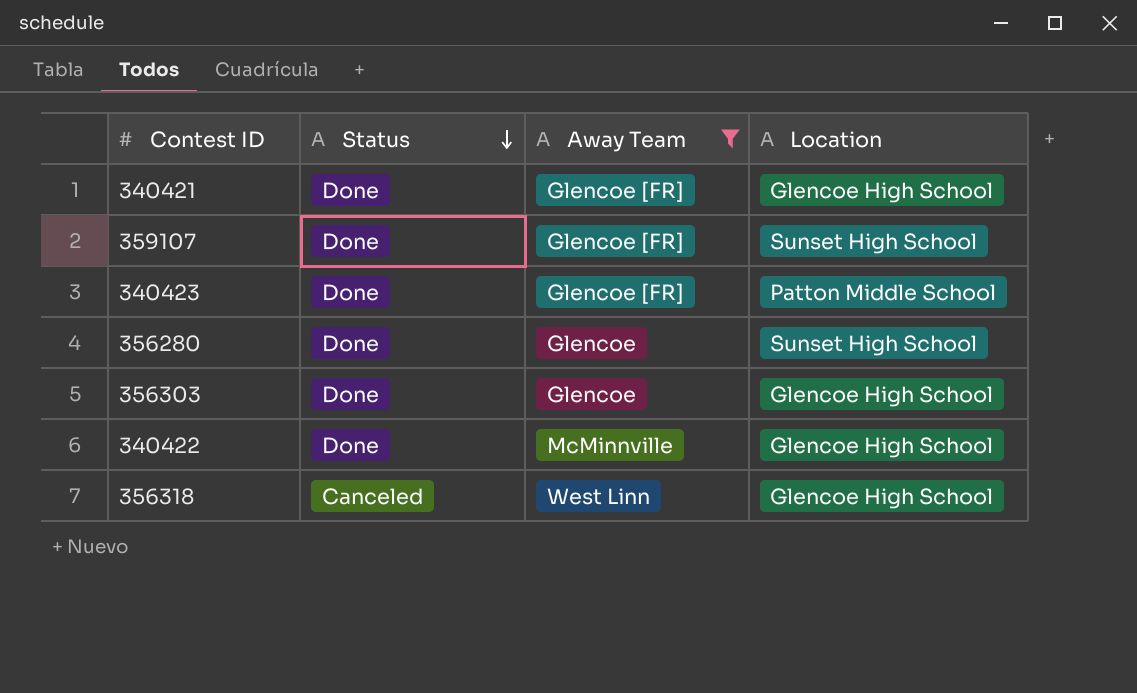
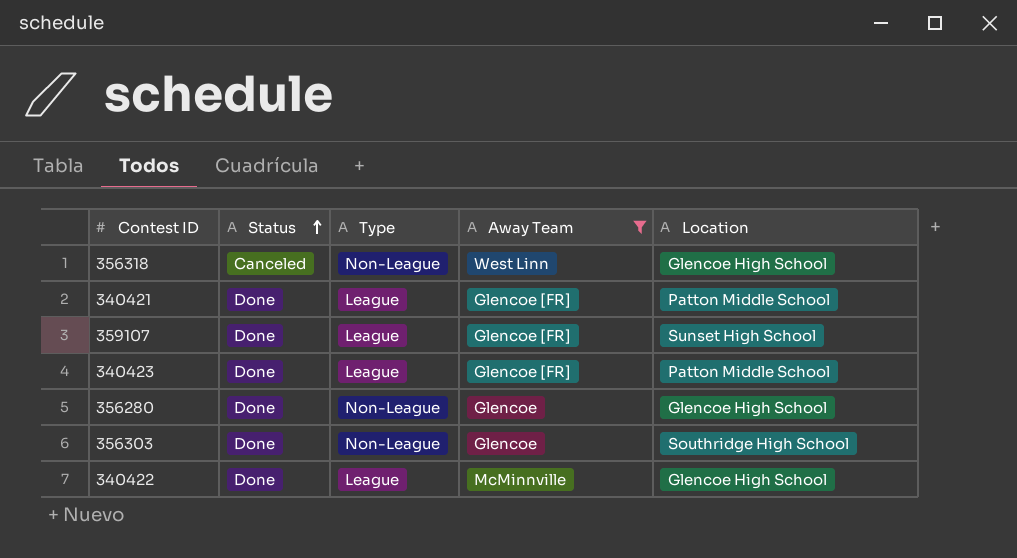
row order: Status descending -> Status ascending
column Type | position: none -> 3
340421 | Location: Glencoe High School -> Patton Middle School
356280 | Location: Sunset High School -> Glencoe High School
356303 | Location: Glencoe High School -> Southridge High School

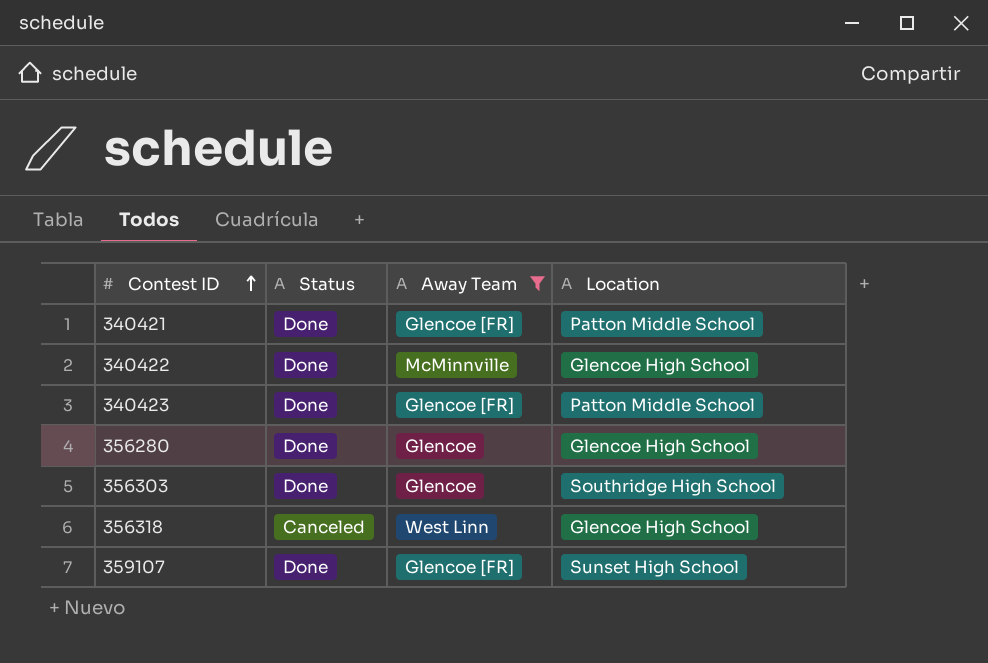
row order: Status ascending -> Contest ID ascending
column Type | position: 3 -> none

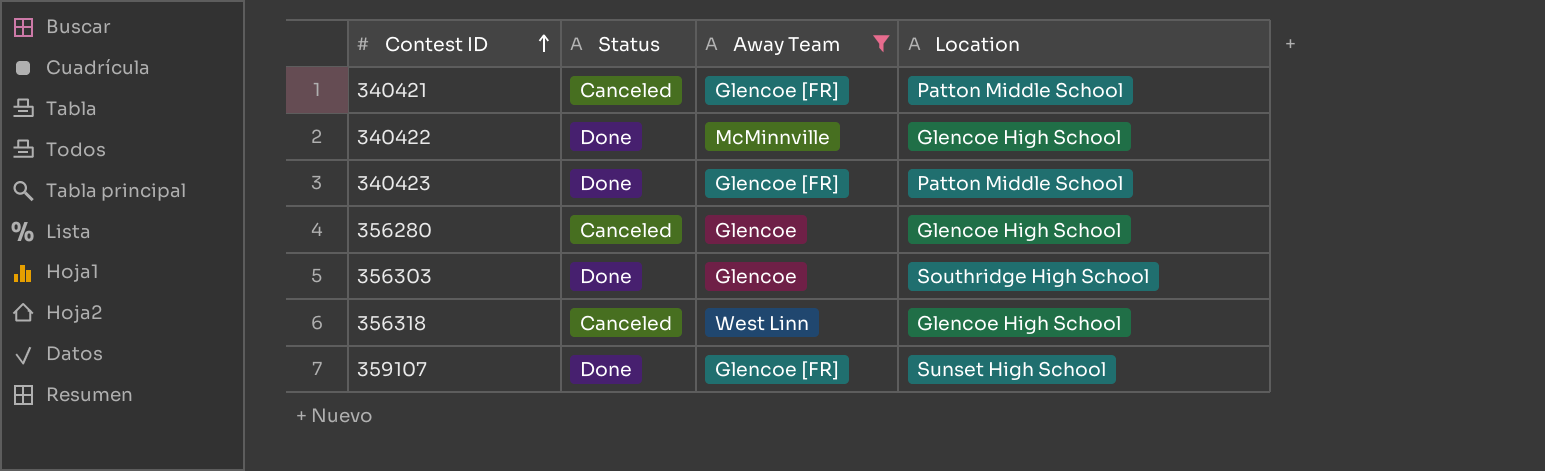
340421 | Status: Done -> Canceled
356280 | Status: Done -> Canceled

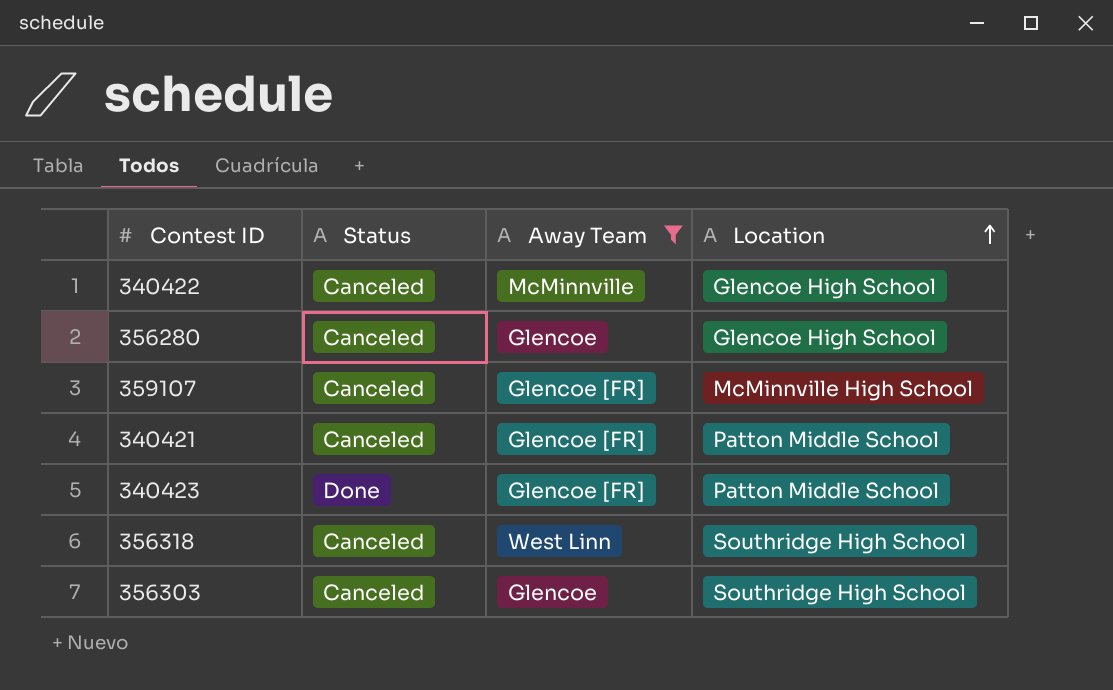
row order: Contest ID ascending -> Location ascending
340422 | Status: Done -> Canceled
359107 | Status: Done -> Canceled
359107 | Location: Sunset High School -> McMinnville High School
356318 | Location: Glencoe High School -> Southridge High School
356303 | Status: Done -> Canceled

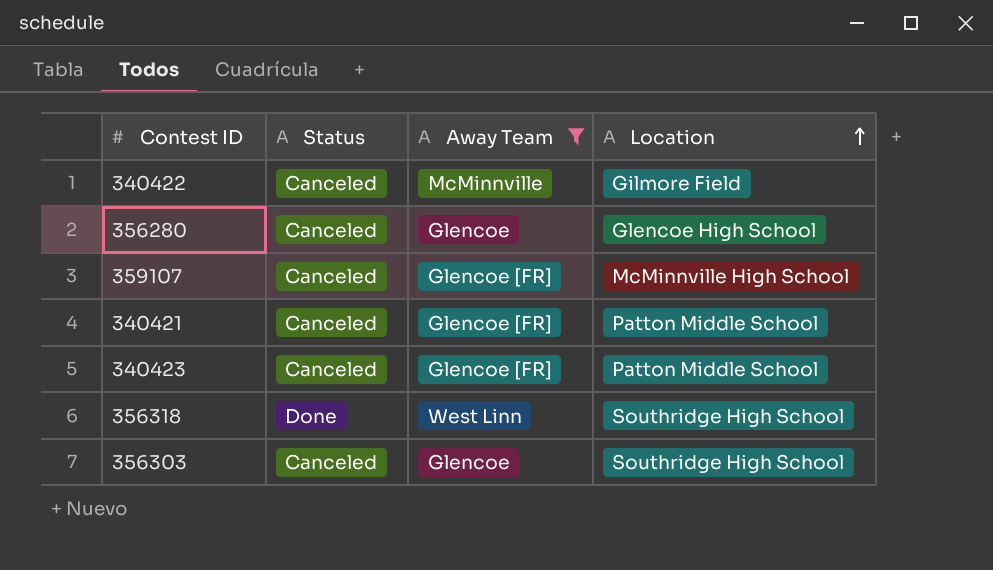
340422 | Location: Glencoe High School -> Gilmore Field
340423 | Status: Done -> Canceled
356318 | Status: Canceled -> Done

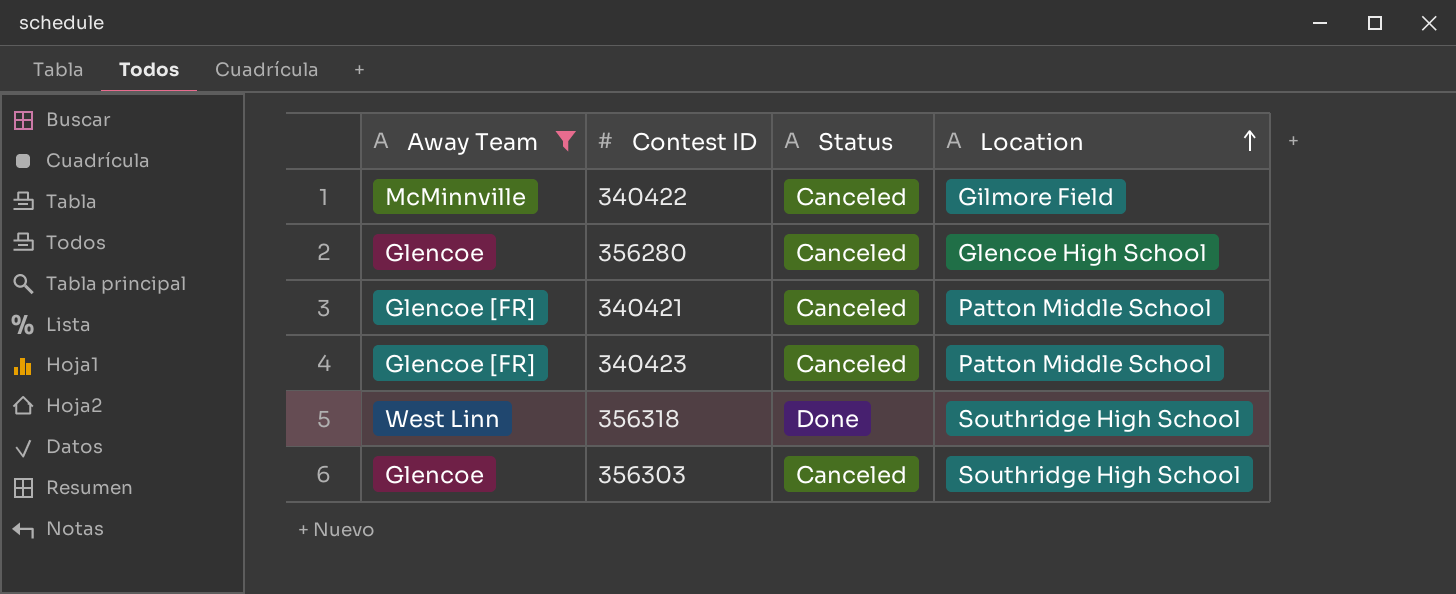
column Away Team | position: 3 -> 1
row 359107: Canceled | Glencoe [FR] | McMinnville High School -> none

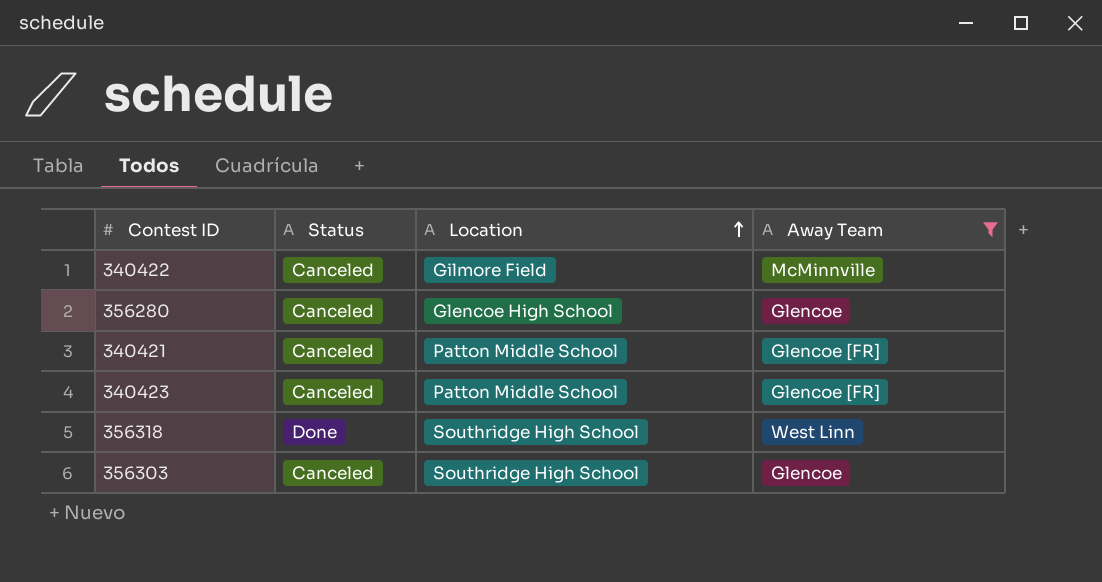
column Away Team | position: 1 -> 4

